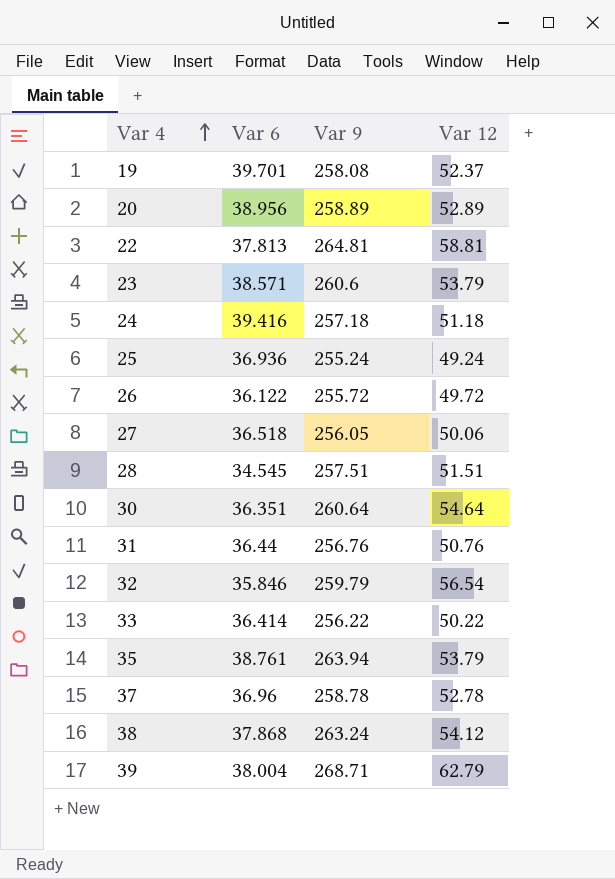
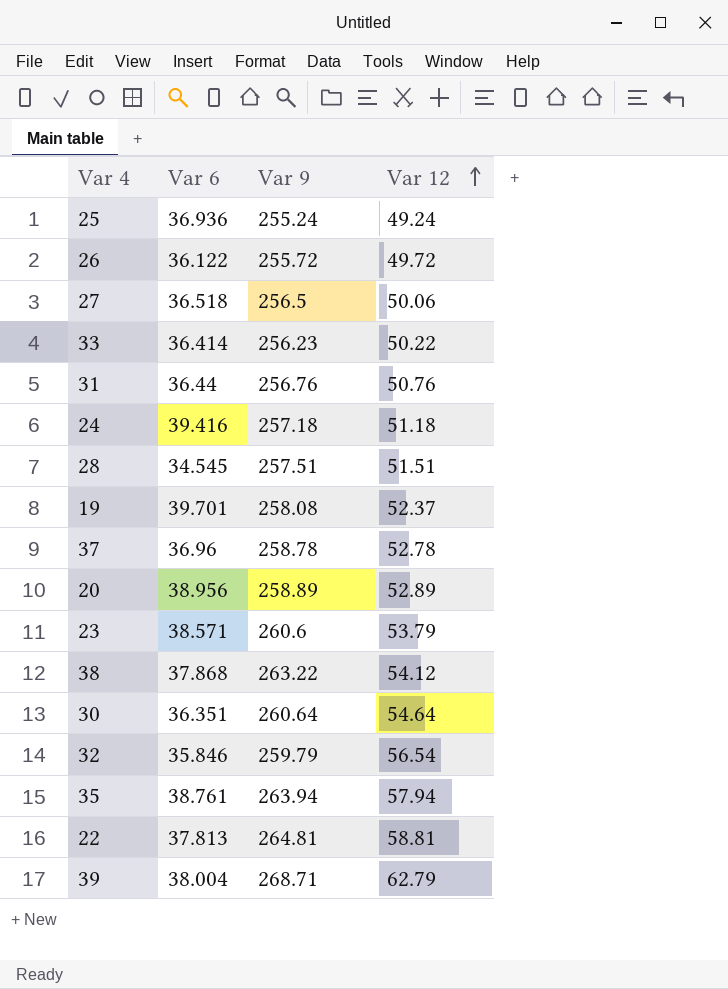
row order: Var 4 ascending -> Var 12 ascending
27 | Var 9: 256.05 -> 256.5
33 | Var 9: 256.22 -> 256.23
38 | Var 9: 263.24 -> 263.22
35 | Var 12: 53.79 -> 57.94

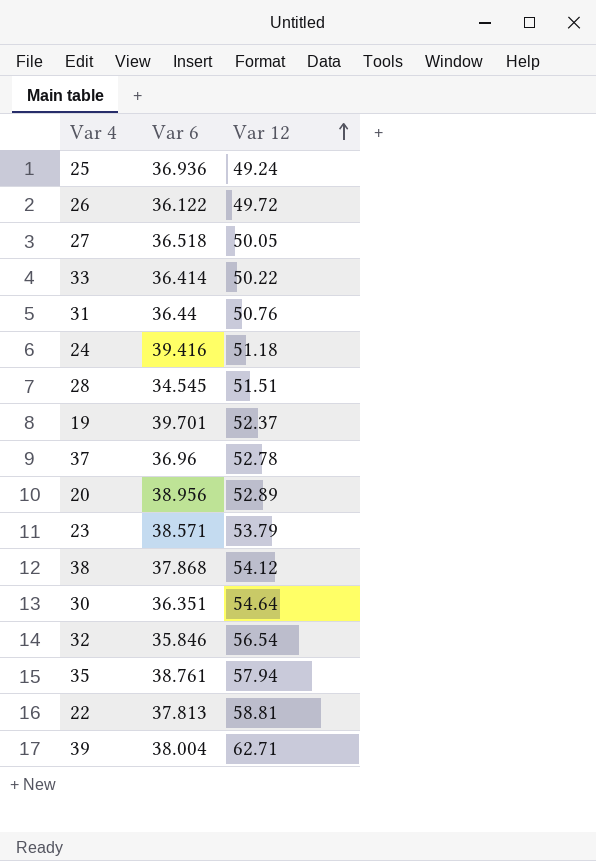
column Var 9 | position: 3 -> none
27 | Var 12: 50.06 -> 50.05
39 | Var 12: 62.79 -> 62.71

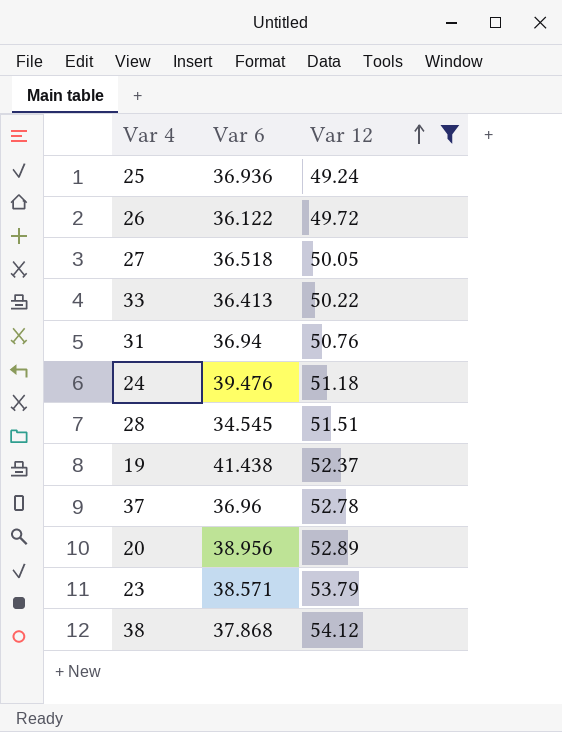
filter: none -> Var 12 <= 54.12
33 | Var 6: 36.414 -> 36.413
31 | Var 6: 36.44 -> 36.94
24 | Var 6: 39.416 -> 39.476
19 | Var 6: 39.701 -> 41.438

